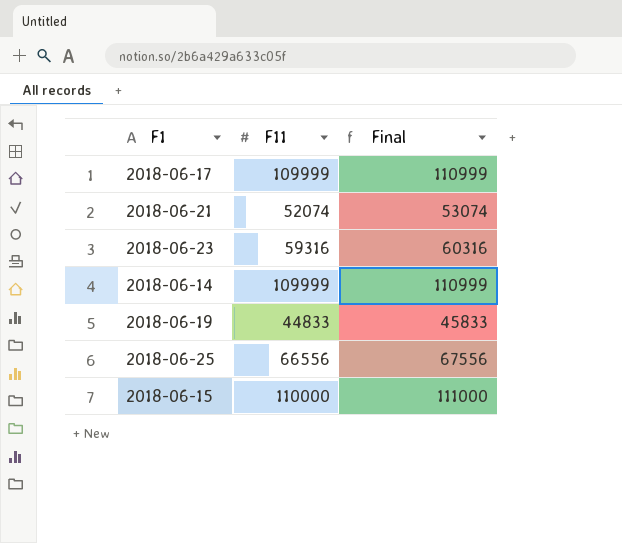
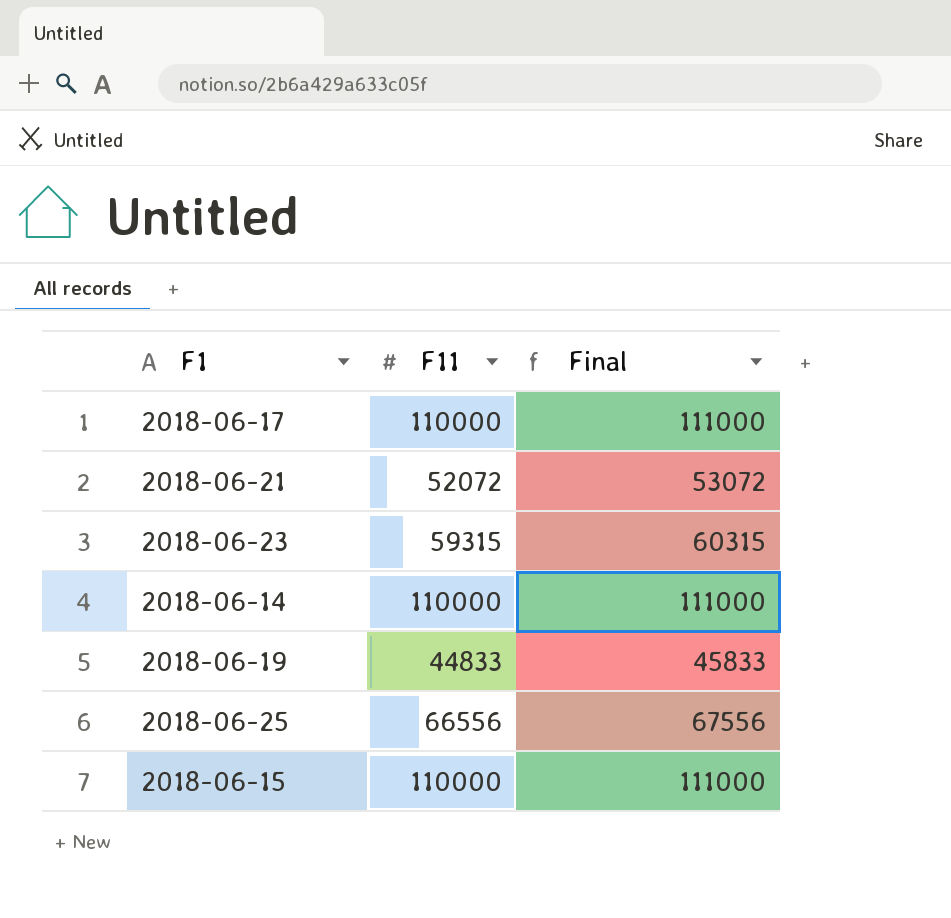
2018-06-17 | F11: 109999 -> 110000
2018-06-17 | Final: 110999 -> 111000
2018-06-21 | F11: 52074 -> 52072
2018-06-21 | Final: 53074 -> 53072
2018-06-23 | F11: 59316 -> 59315
2018-06-23 | Final: 60316 -> 60315
2018-06-14 | F11: 109999 -> 110000
2018-06-14 | Final: 110999 -> 111000

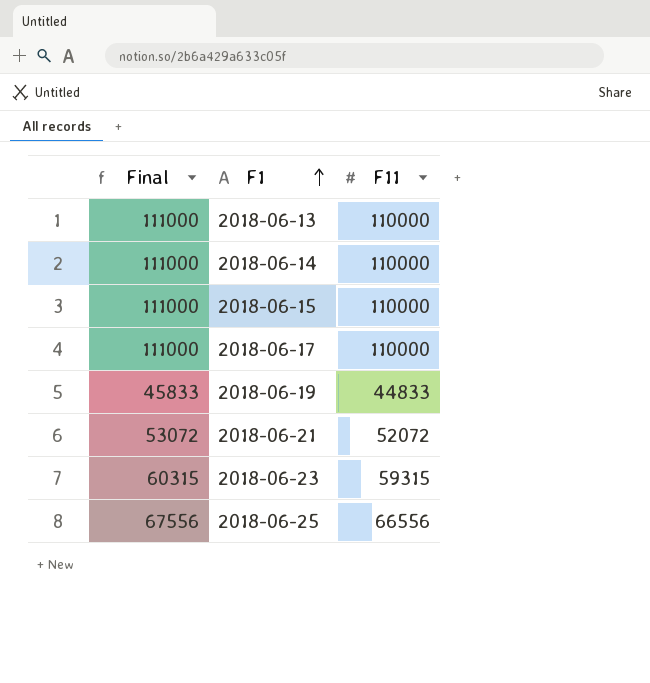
row order: none -> F1 ascending
column Final | position: 3 -> 1
row 2018-06-13: none -> 111000 | 110000

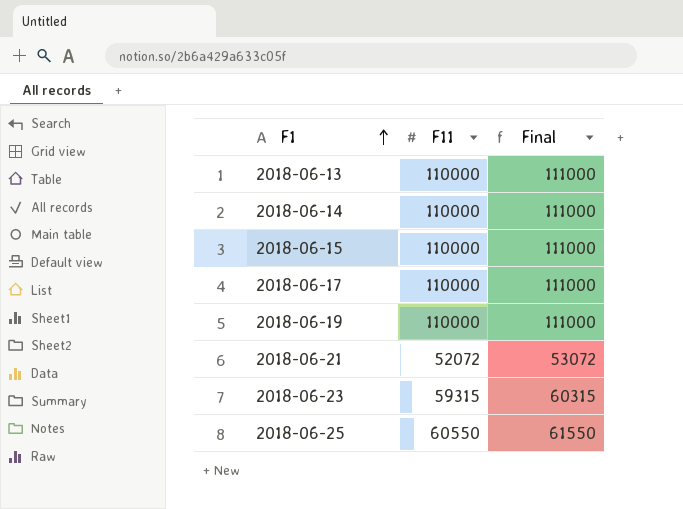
column Final | position: 1 -> 3
2018-06-19 | F11: 44833 -> 110000
2018-06-19 | Final: 45833 -> 111000
2018-06-25 | F11: 66556 -> 60550
2018-06-25 | Final: 67556 -> 61550

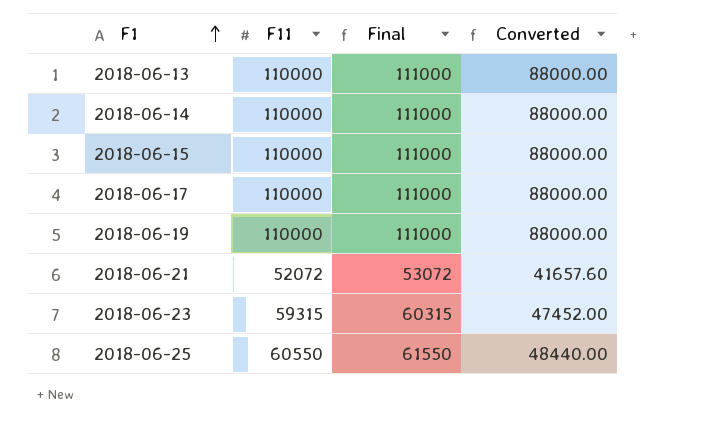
column Converted | formula: none -> [F11] * 0.8

